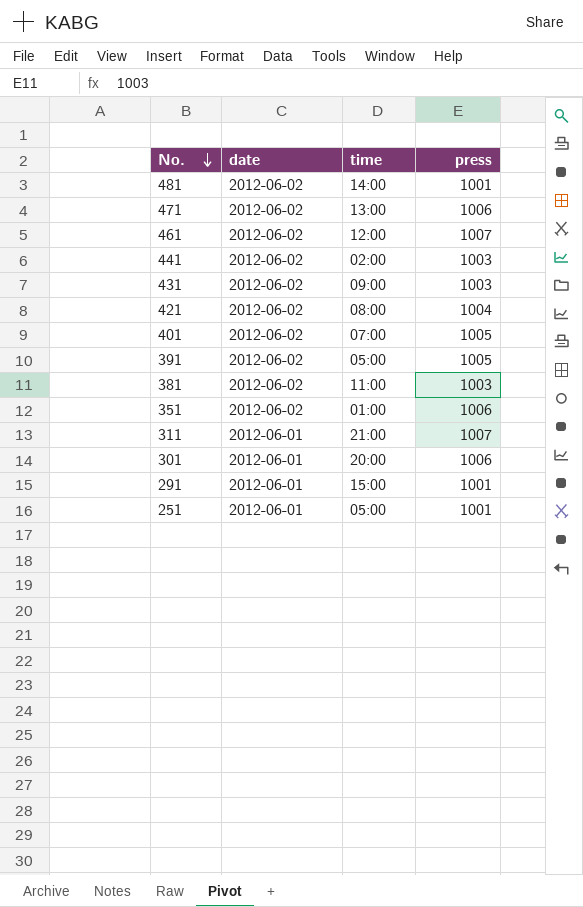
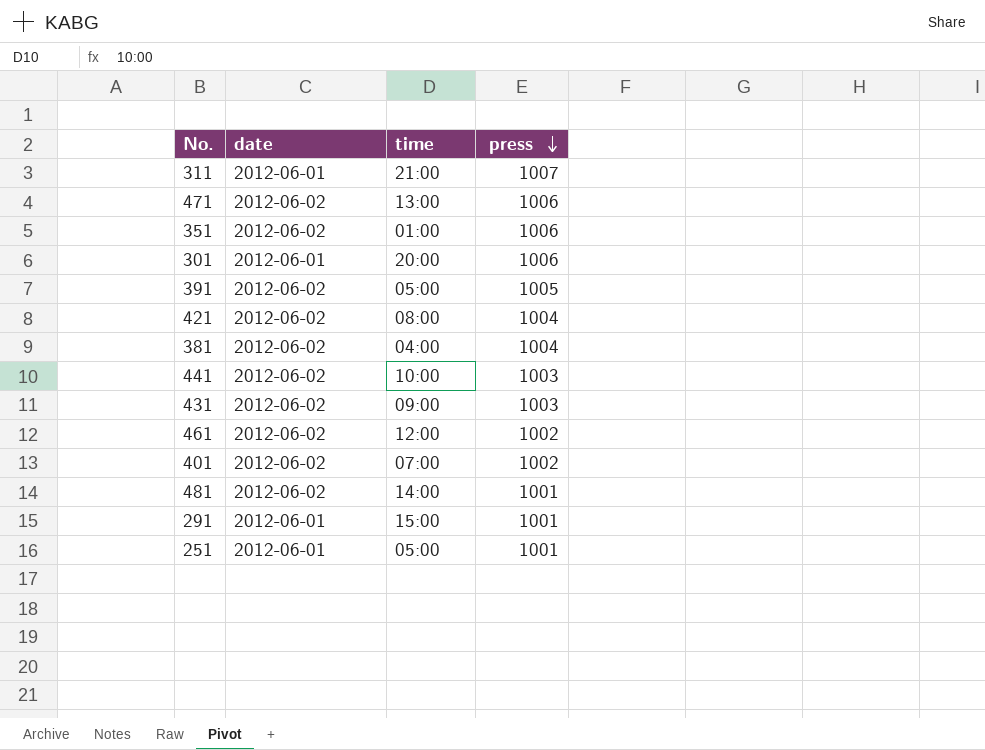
row order: No. descending -> press descending
381 | time: 11:00 -> 04:00
381 | press: 1003 -> 1004
441 | time: 02:00 -> 10:00
461 | press: 1007 -> 1002
401 | press: 1005 -> 1002

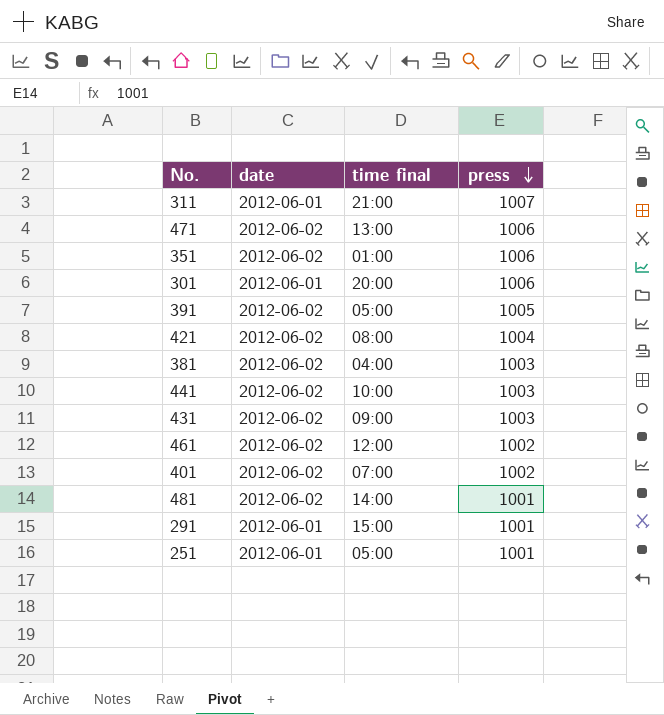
column name: time -> time final
381 | press: 1004 -> 1003

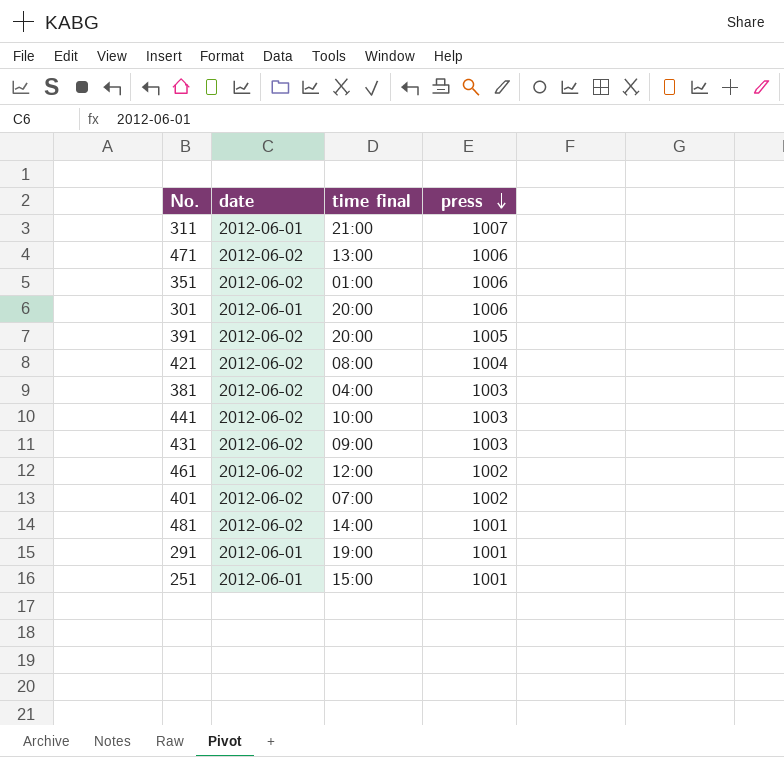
391 | time final: 05:00 -> 20:00
291 | time final: 15:00 -> 19:00
251 | time final: 05:00 -> 15:00

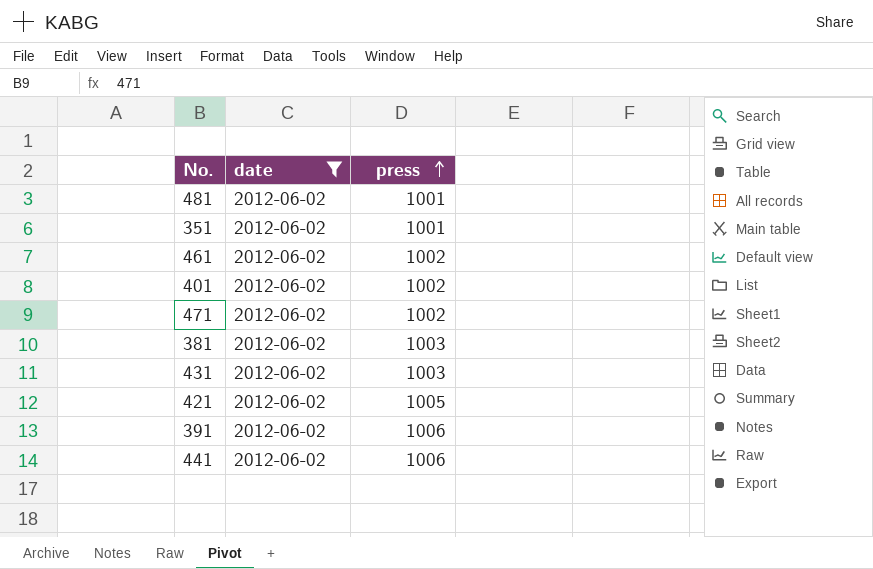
filter: none -> date = 2012-06-02
row order: press descending -> press ascending
column time final | position: 3 -> none
351 | press: 1006 -> 1001
471 | press: 1006 -> 1002
421 | press: 1004 -> 1005
391 | press: 1005 -> 1006
441 | press: 1003 -> 1006

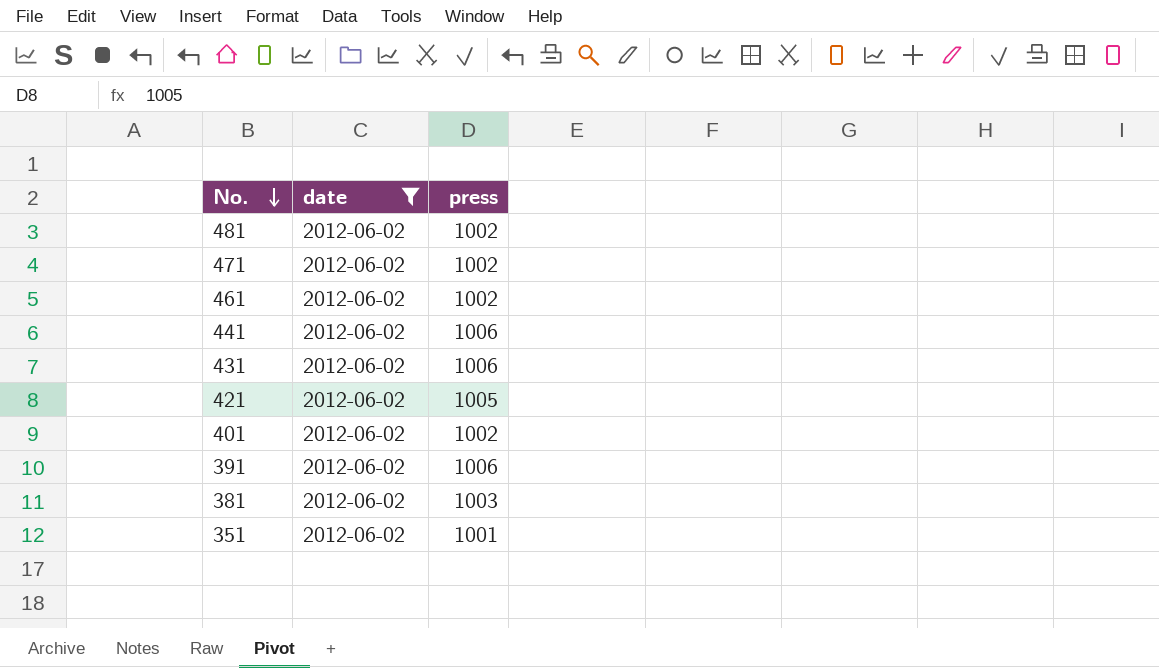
row order: press ascending -> No. descending
481 | press: 1001 -> 1002
431 | press: 1003 -> 1006

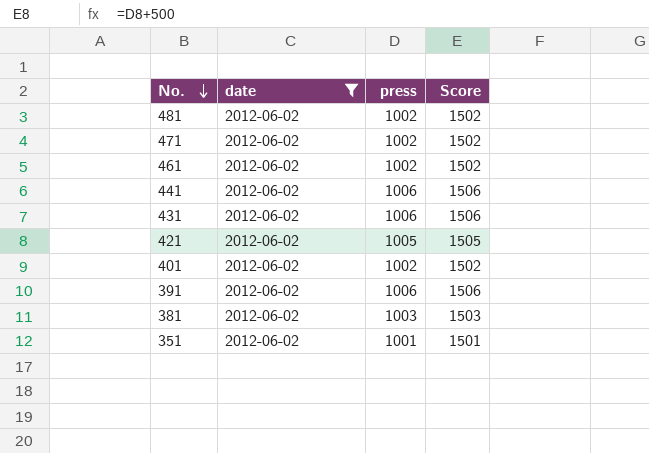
column Score | formula: none -> [press] + 500

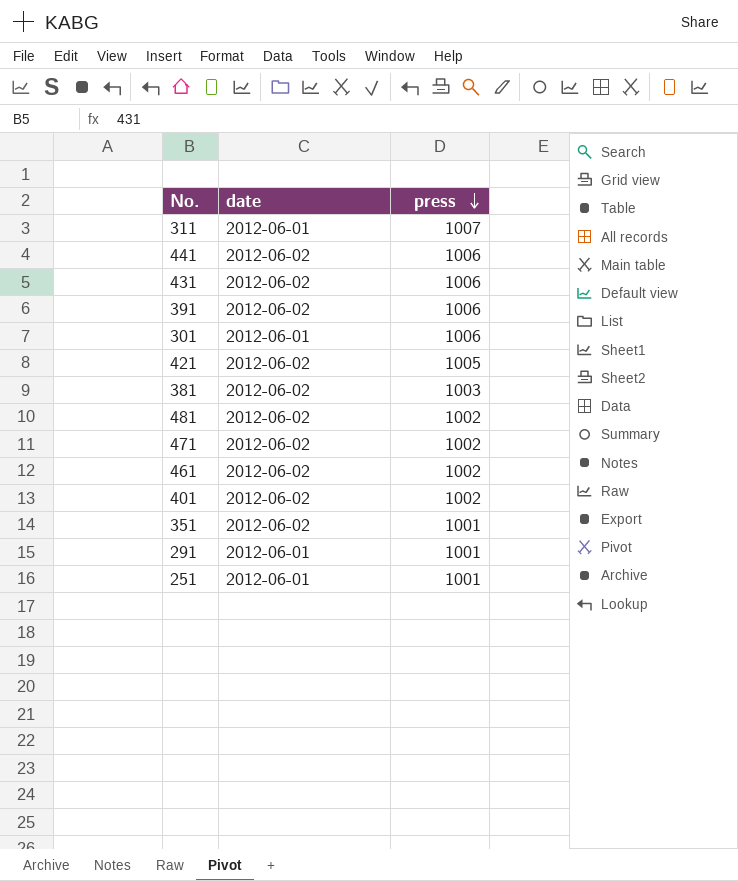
filter: date = 2012-06-02 -> none
row order: No. descending -> press descending
column Score | formula: [press] + 500 -> none

